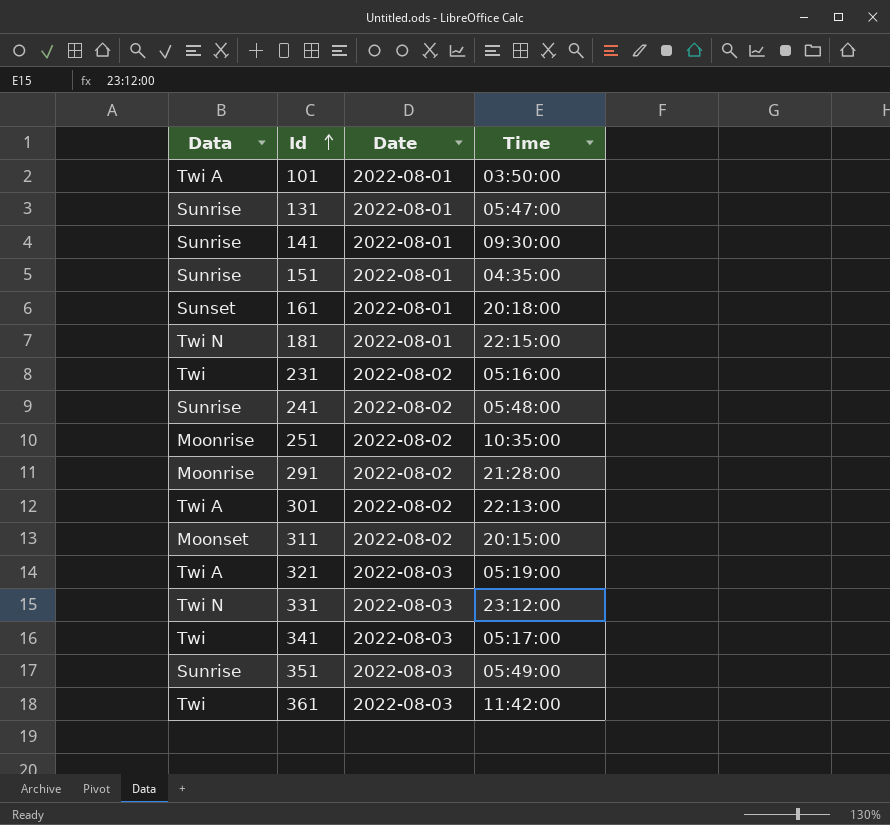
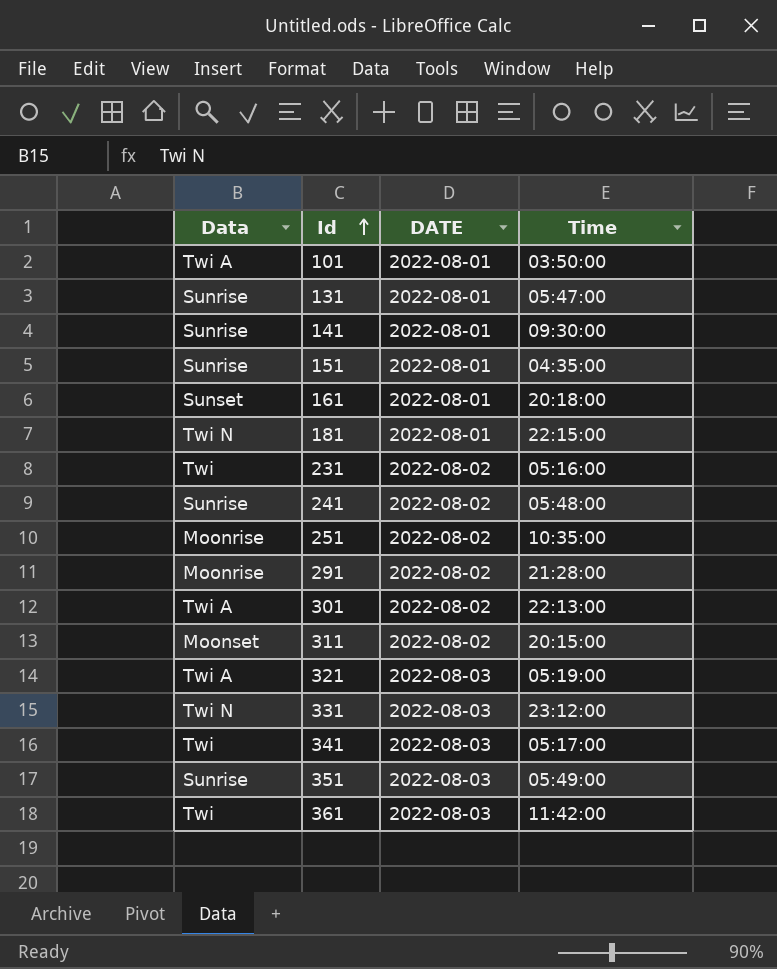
column name: Date -> DATE

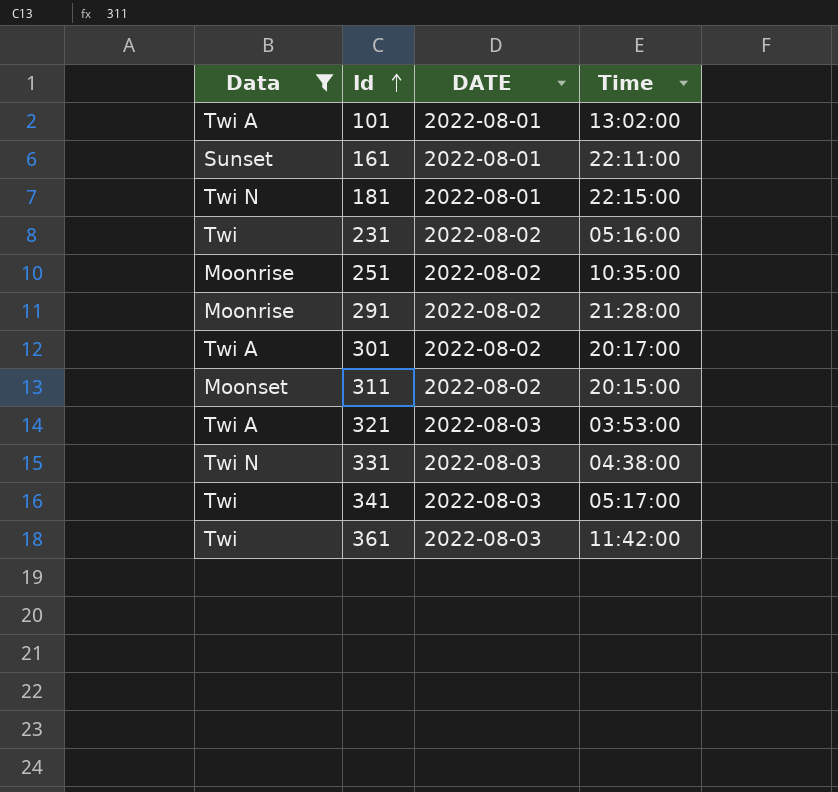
filter: none -> Data != Sunrise
101 | Time: 03:50:00 -> 13:02:00
161 | Time: 20:18:00 -> 22:11:00
301 | Time: 22:13:00 -> 20:17:00
321 | Time: 05:19:00 -> 03:53:00
331 | Time: 23:12:00 -> 04:38:00

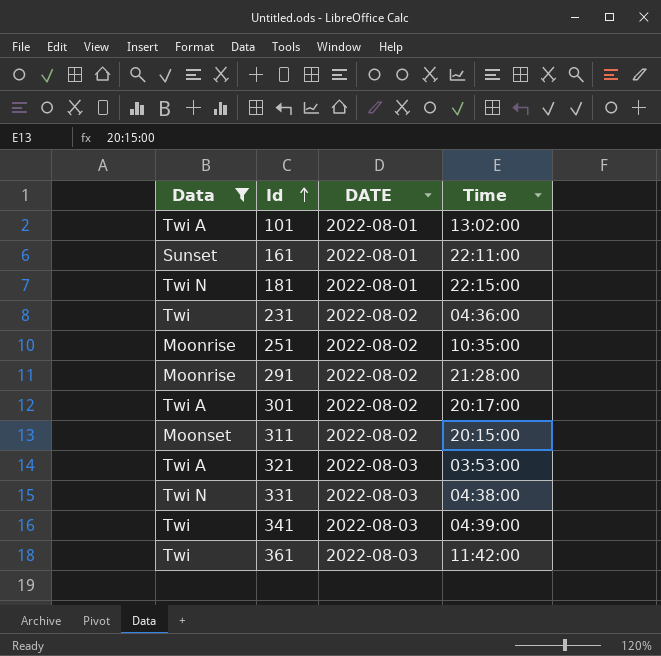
231 | Time: 05:16:00 -> 04:36:00
341 | Time: 05:17:00 -> 04:39:00

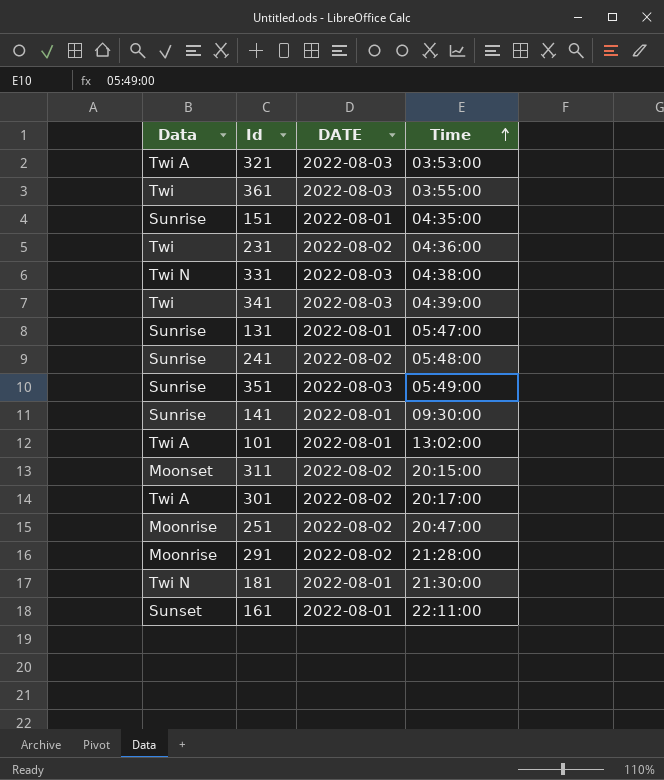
filter: Data != Sunrise -> none
row order: Id ascending -> Time ascending
361 | Time: 11:42:00 -> 03:55:00
251 | Time: 10:35:00 -> 20:47:00
181 | Time: 22:15:00 -> 21:30:00

